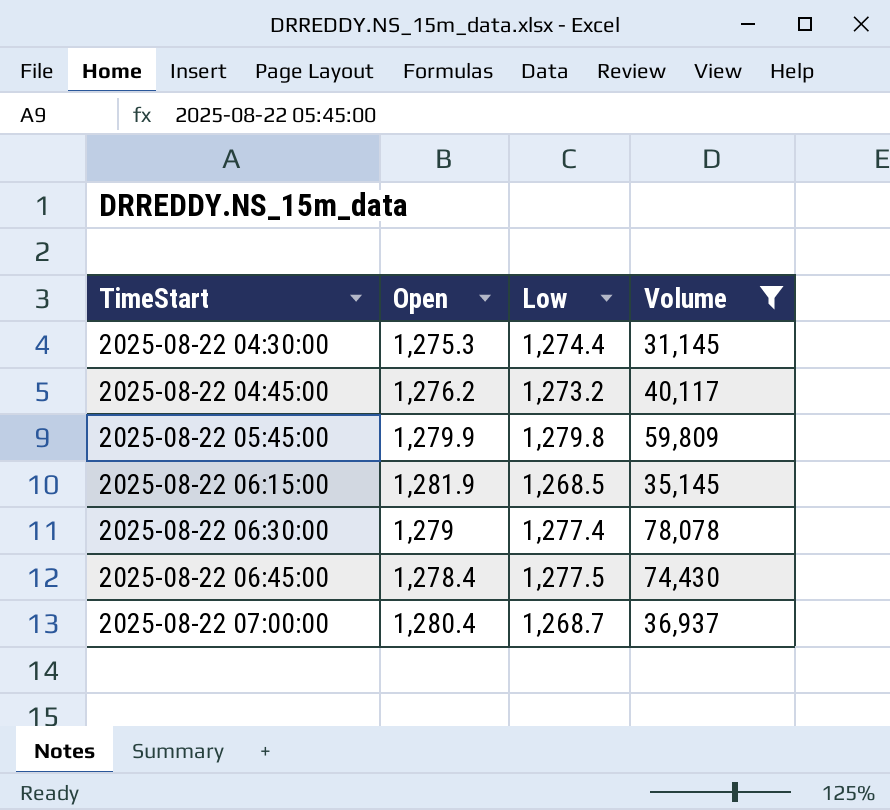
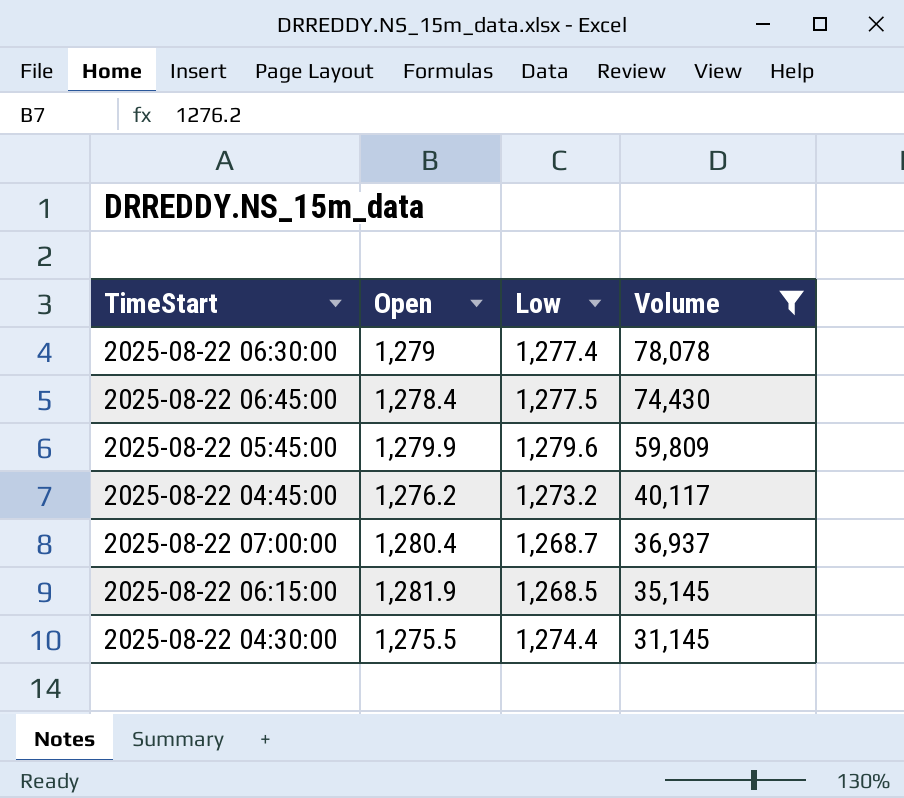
row order: TimeStart ascending -> Volume descending
2025-08-22 05:45:00 | Low: 1,279.8 -> 1,279.6
2025-08-22 04:30:00 | Open: 1,275.3 -> 1,275.5

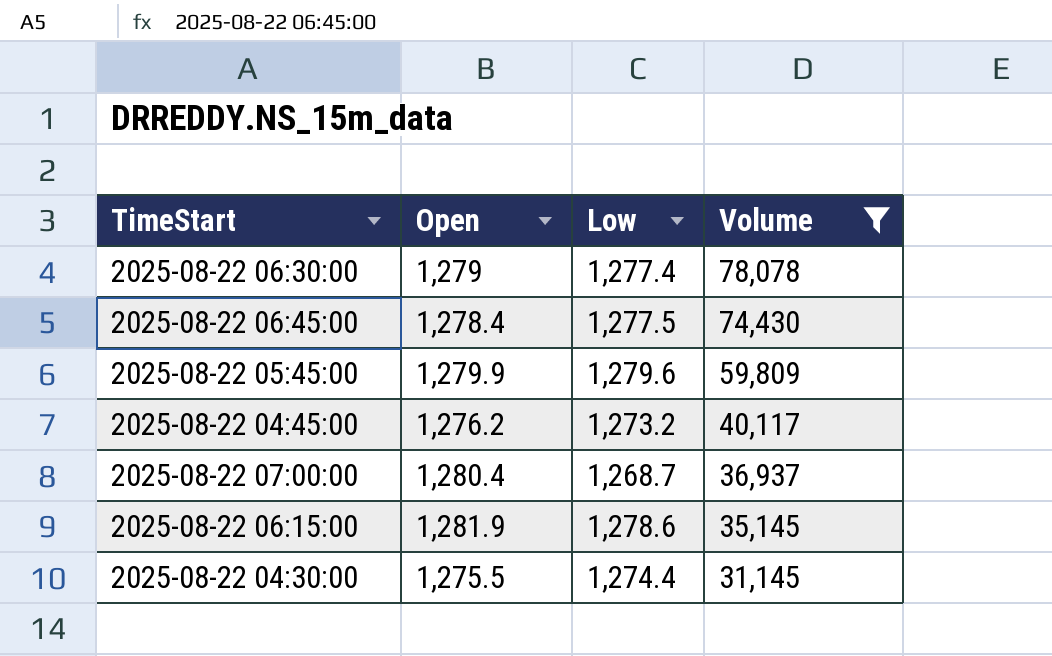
2025-08-22 06:15:00 | Low: 1,268.5 -> 1,278.6

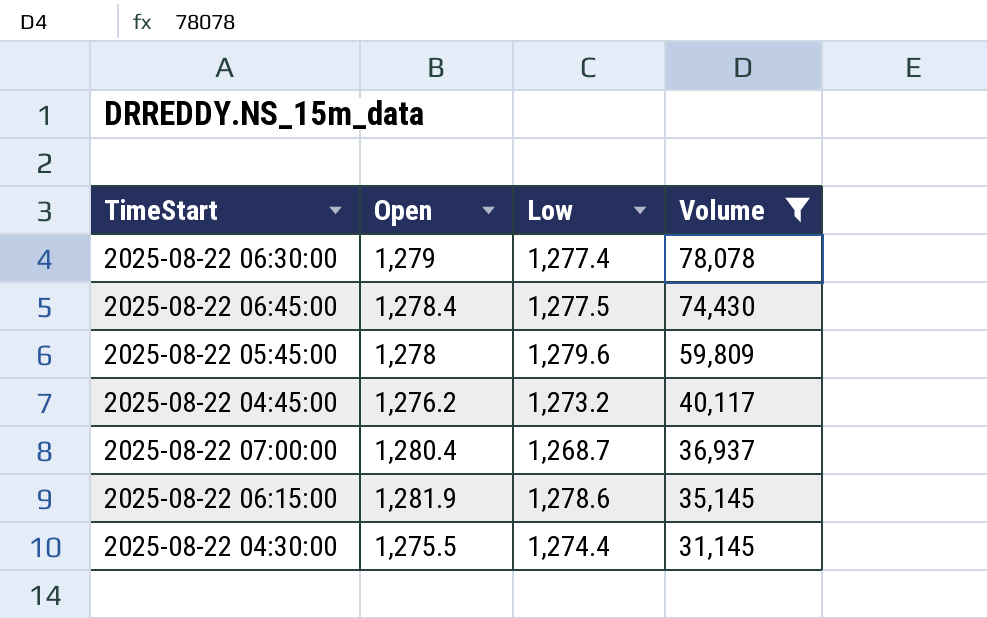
2025-08-22 05:45:00 | Open: 1,279.9 -> 1,278

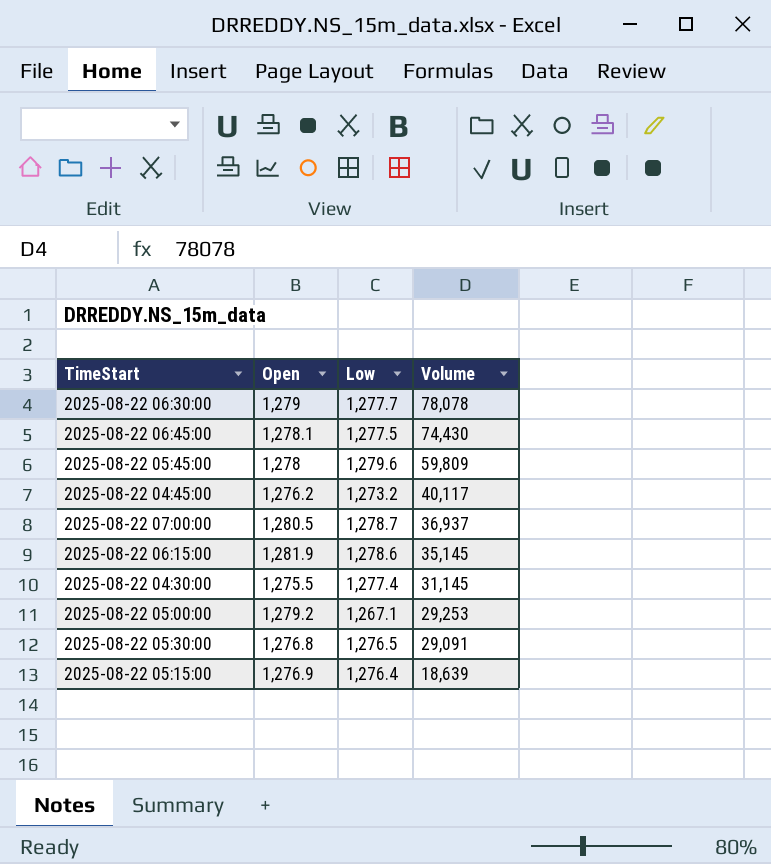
filter: Volume >= 31,145 -> none
2025-08-22 06:30:00 | Low: 1,277.4 -> 1,277.7
2025-08-22 06:45:00 | Open: 1,278.4 -> 1,278.1
2025-08-22 07:00:00 | Open: 1,280.4 -> 1,280.5
2025-08-22 07:00:00 | Low: 1,268.7 -> 1,278.7
2025-08-22 04:30:00 | Low: 1,274.4 -> 1,277.4

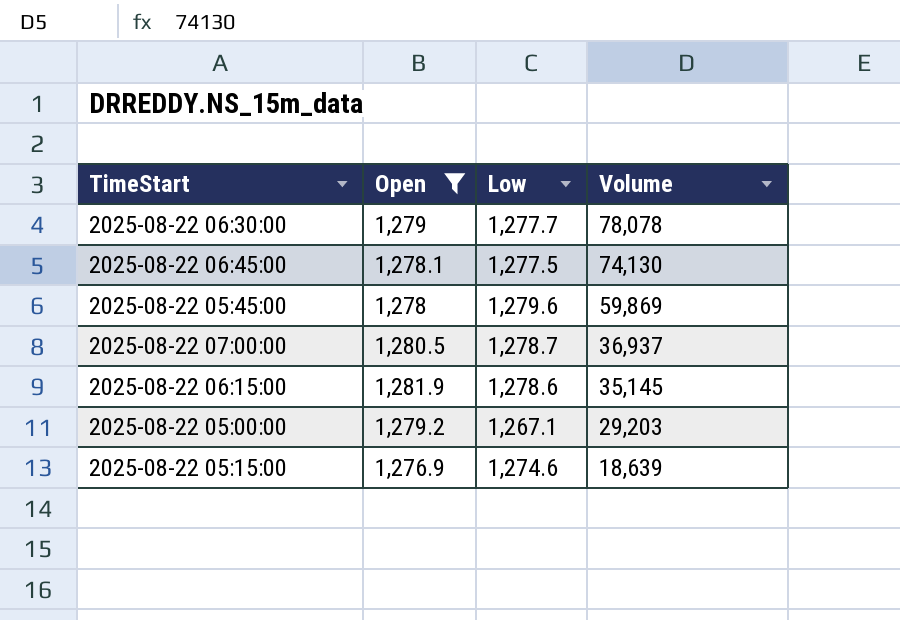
filter: none -> Open >= 1,276.9
2025-08-22 06:45:00 | Volume: 74,430 -> 74,130
2025-08-22 05:45:00 | Volume: 59,809 -> 59,869
2025-08-22 05:00:00 | Volume: 29,253 -> 29,203
2025-08-22 05:15:00 | Low: 1,276.4 -> 1,274.6

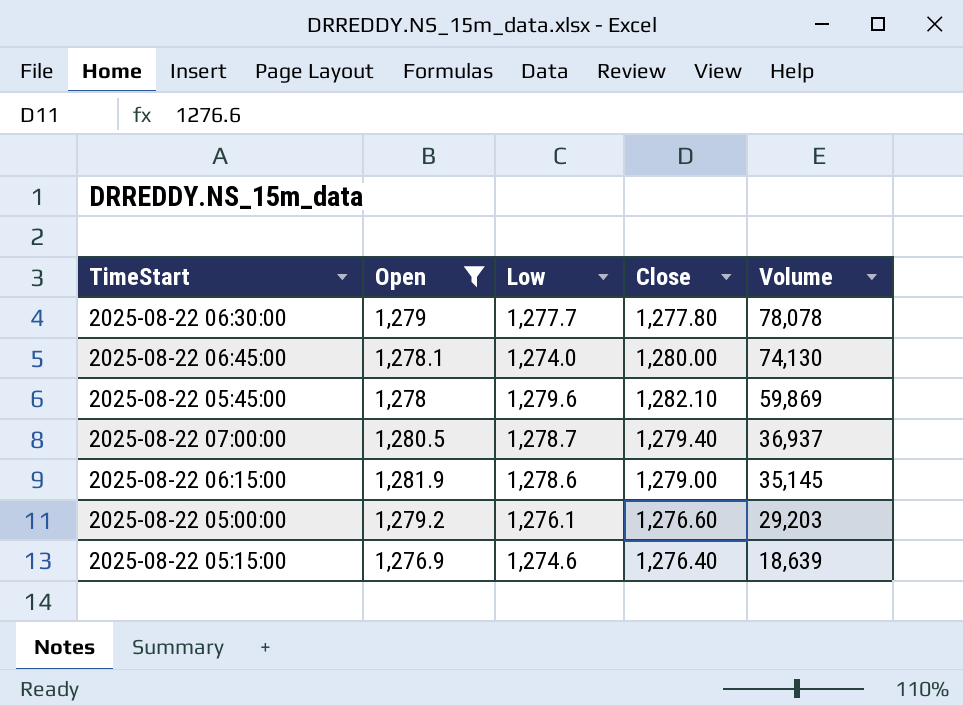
column Close | position: none -> 4
2025-08-22 06:45:00 | Low: 1,277.5 -> 1,274.0
2025-08-22 05:00:00 | Low: 1,267.1 -> 1,276.1

